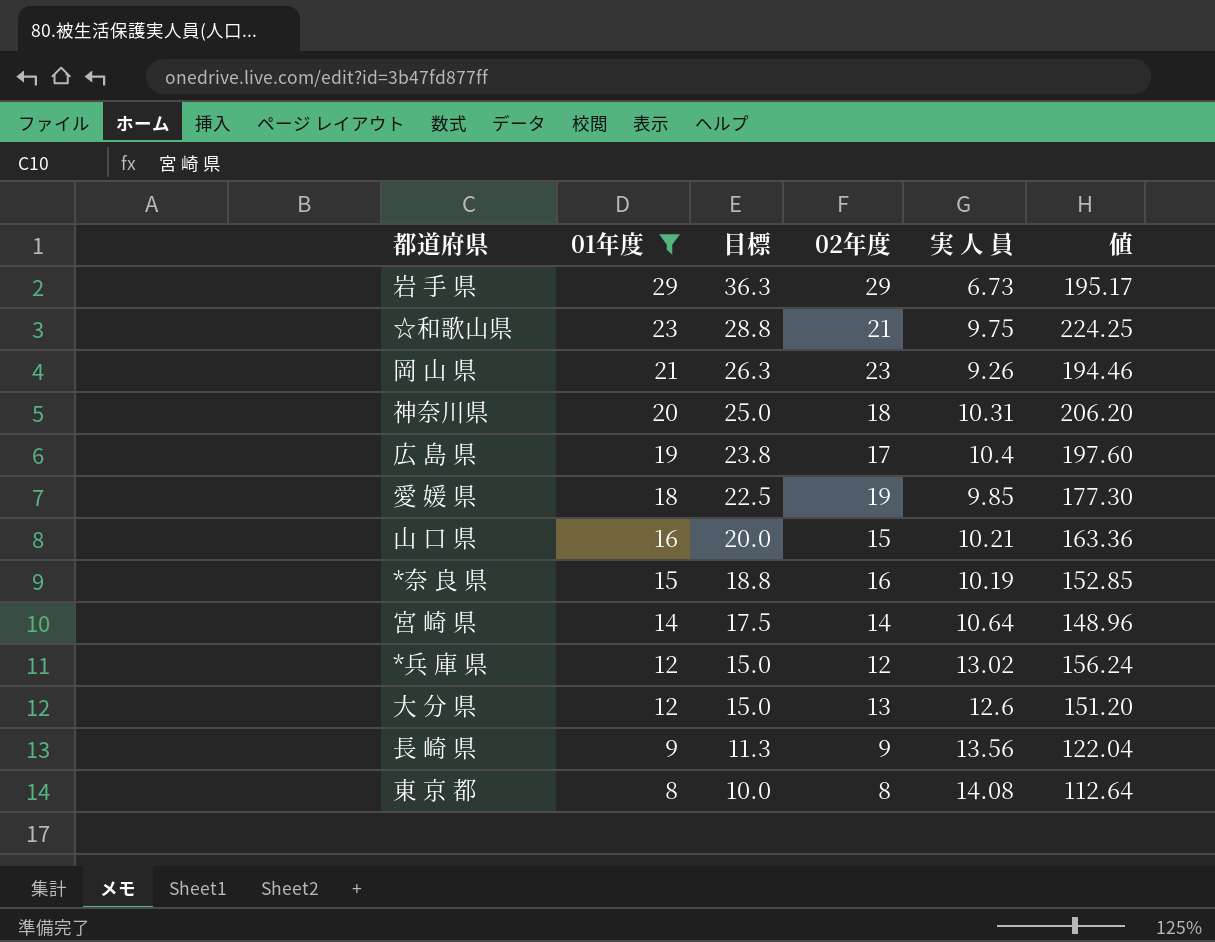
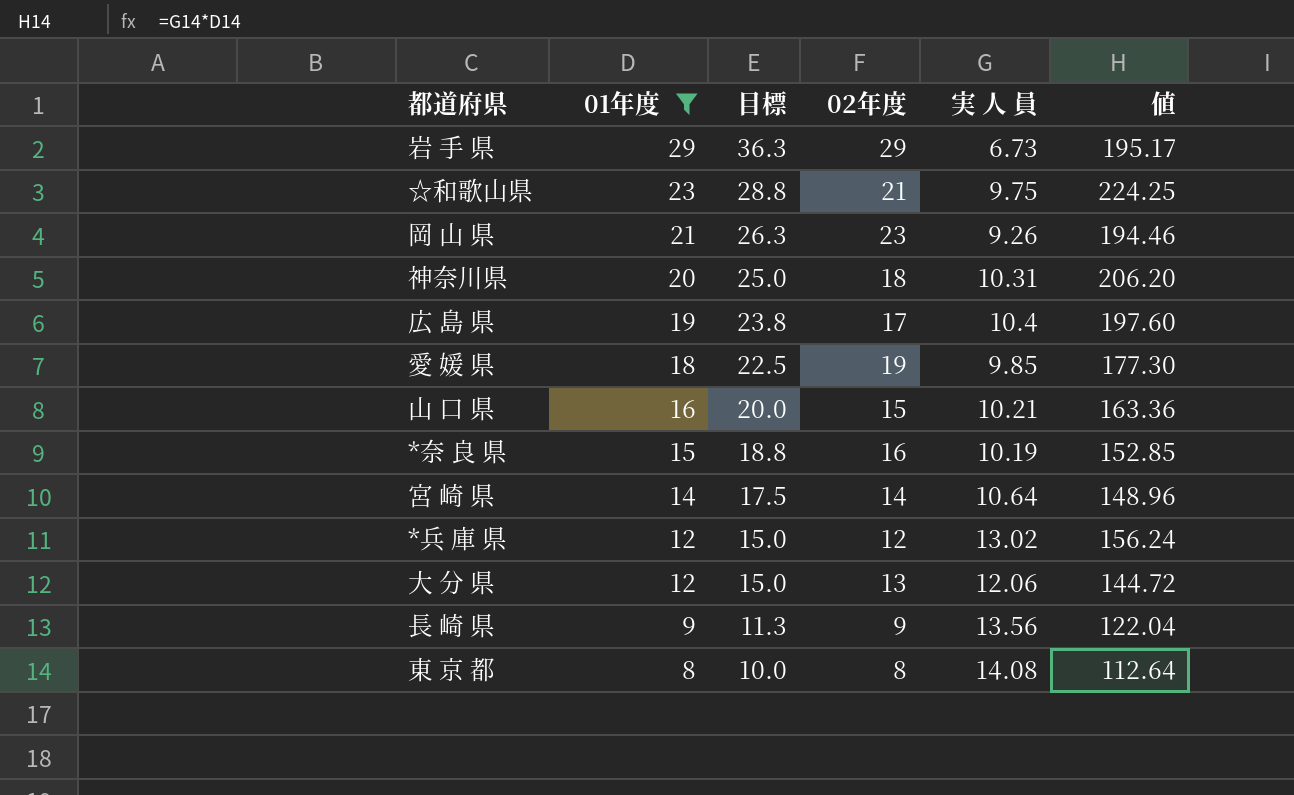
大 分 県 | 実 人 員: 12.6 -> 12.06
大 分 県 | 値: 151.20 -> 144.72

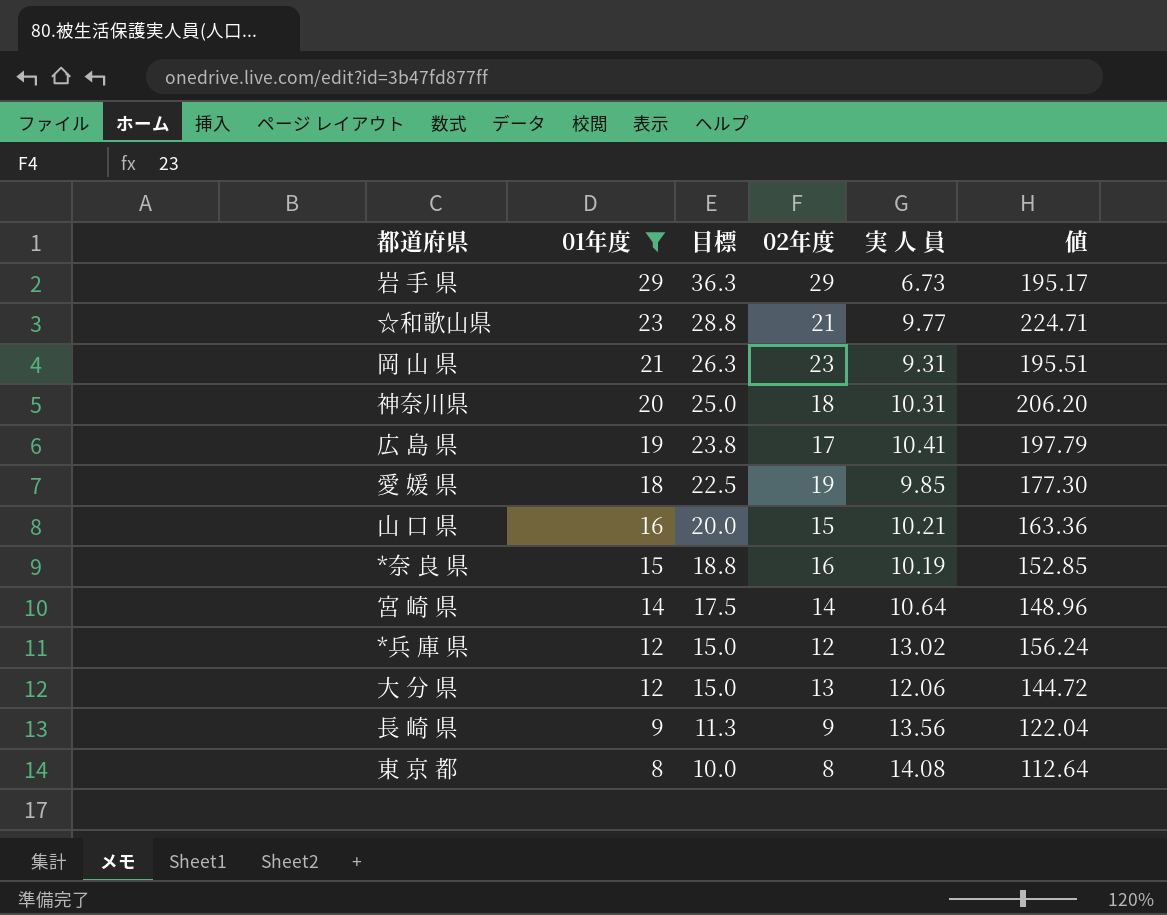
☆和歌山県 | 実 人 員: 9.75 -> 9.77
☆和歌山県 | 値: 224.25 -> 224.71
岡 山 県 | 実 人 員: 9.26 -> 9.31
岡 山 県 | 値: 194.46 -> 195.51
広 島 県 | 実 人 員: 10.4 -> 10.41
広 島 県 | 値: 197.60 -> 197.79

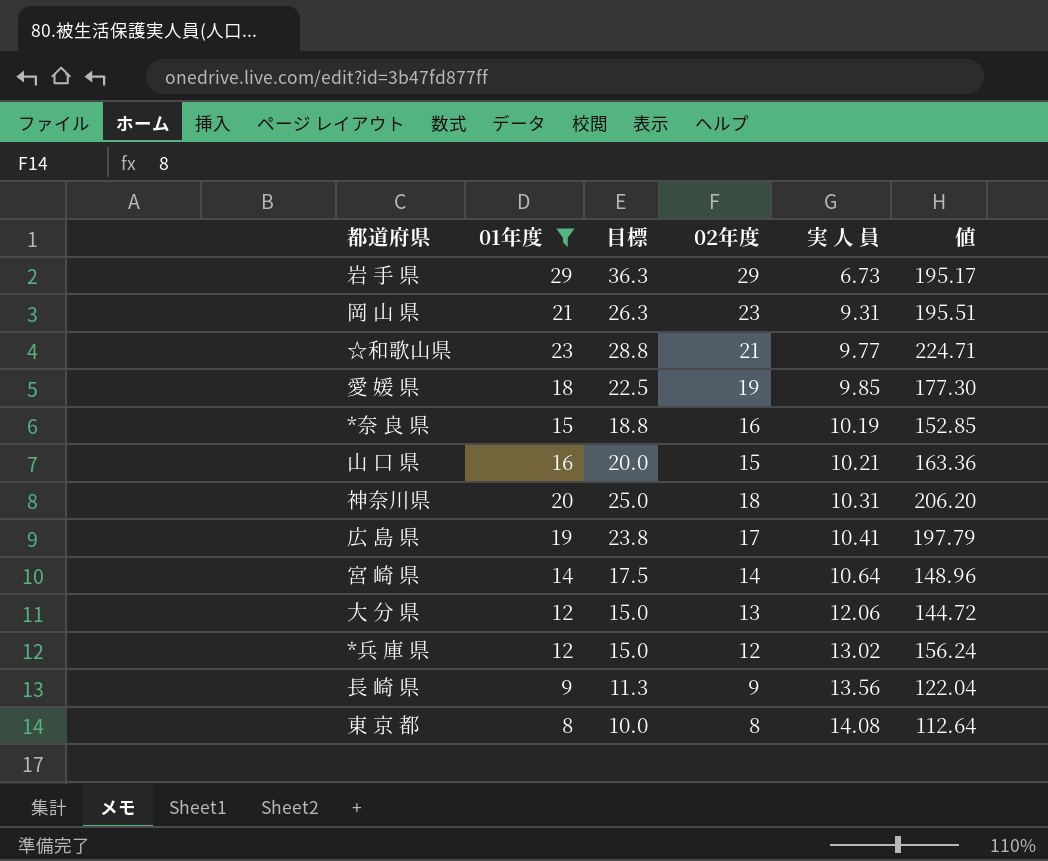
row order: 01年度 descending -> 実 人 員 ascending

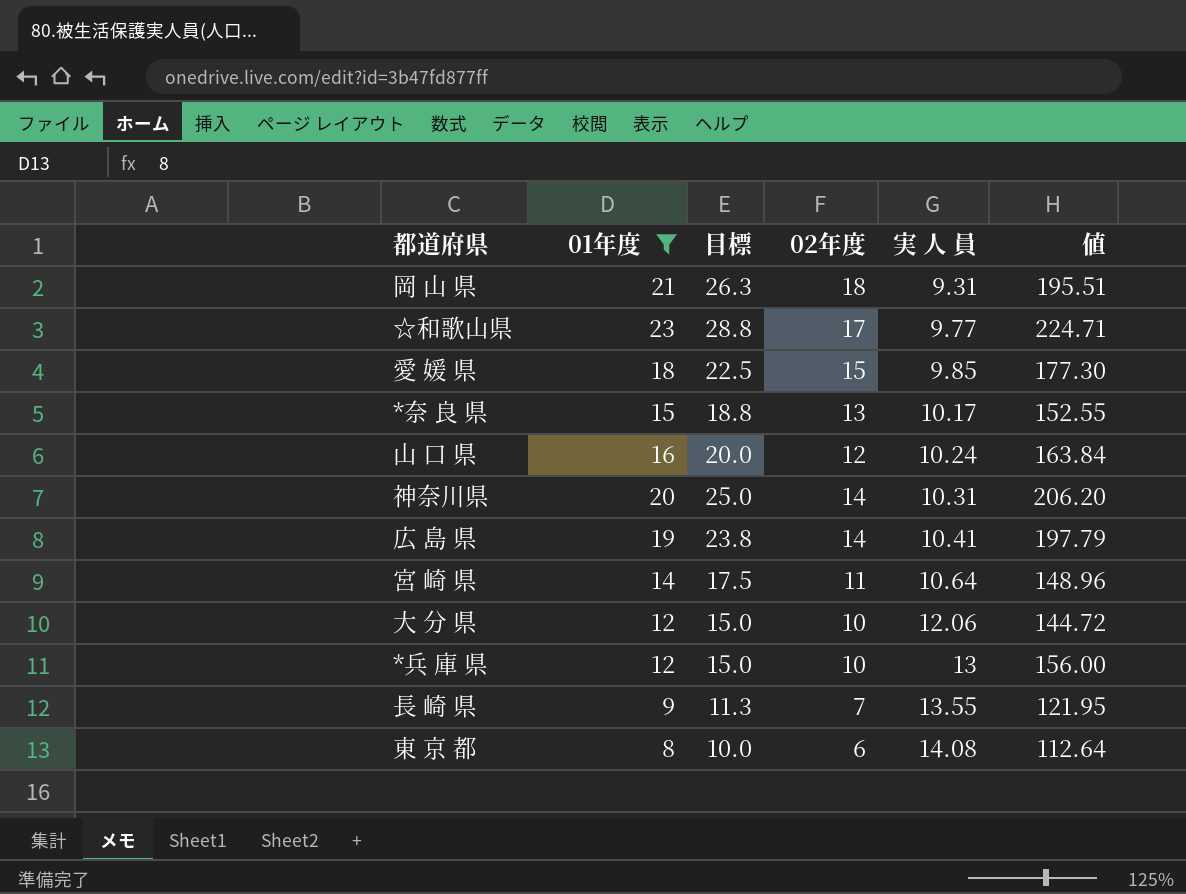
row 岩 手 県: 29 | 36.3 | 29 | 6.73 | 195.17 -> none
岡 山 県 | 02年度: 23 -> 18
☆和歌山県 | 02年度: 21 -> 17
愛 媛 県 | 02年度: 19 -> 15
*奈 良 県 | 02年度: 16 -> 13
*奈 良 県 | 実 人 員: 10.19 -> 10.17
*奈 良 県 | 値: 152.85 -> 152.55
山 口 県 | 02年度: 15 -> 12
山 口 県 | 実 人 員: 10.21 -> 10.24
山 口 県 | 値: 163.36 -> 163.84
神奈川県 | 02年度: 18 -> 14
広 島 県 | 02年度: 17 -> 14
宮 崎 県 | 02年度: 14 -> 11
大 分 県 | 02年度: 13 -> 10
*兵 庫 県 | 02年度: 12 -> 10
*兵 庫 県 | 実 人 員: 13.02 -> 13
*兵 庫 県 | 値: 156.24 -> 156.00
長 崎 県 | 02年度: 9 -> 7
長 崎 県 | 実 人 員: 13.56 -> 13.55
長 崎 県 | 値: 122.04 -> 121.95
東 京 都 | 02年度: 8 -> 6

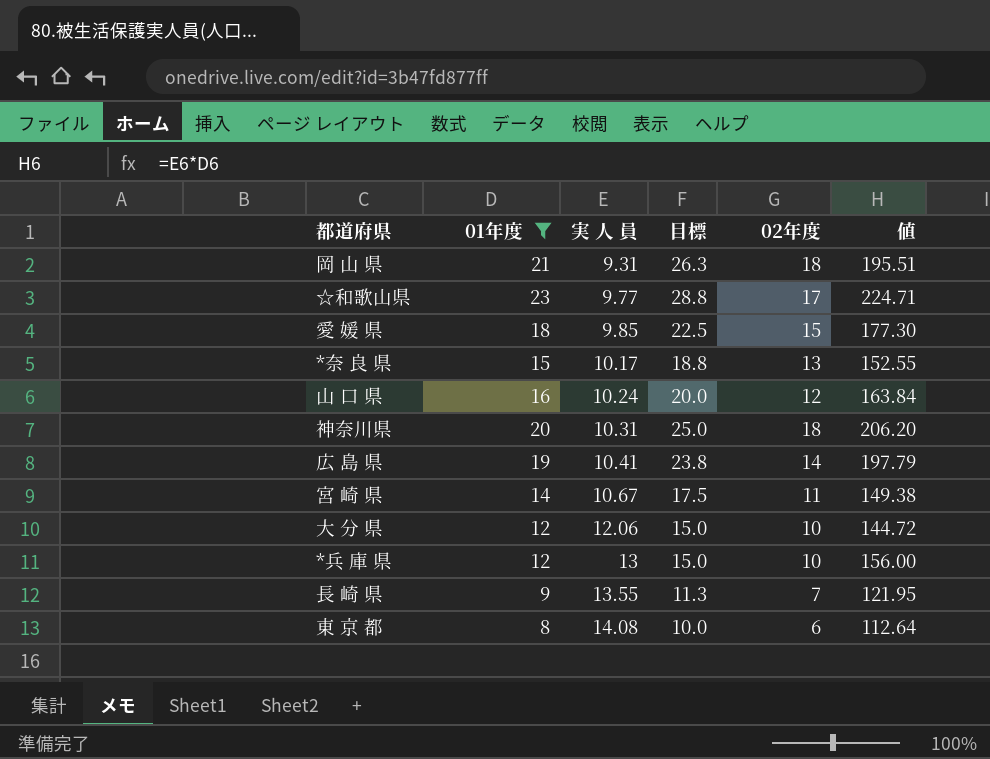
column 実 人 員 | position: 5 -> 3
神奈川県 | 02年度: 14 -> 18
宮 崎 県 | 実 人 員: 10.64 -> 10.67
宮 崎 県 | 値: 148.96 -> 149.38

